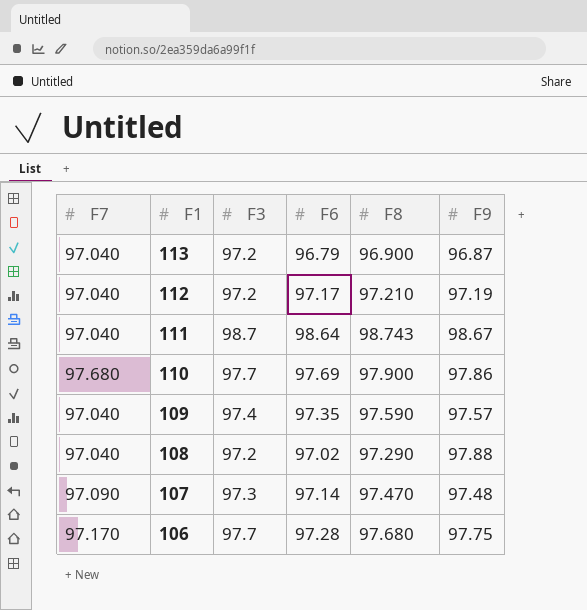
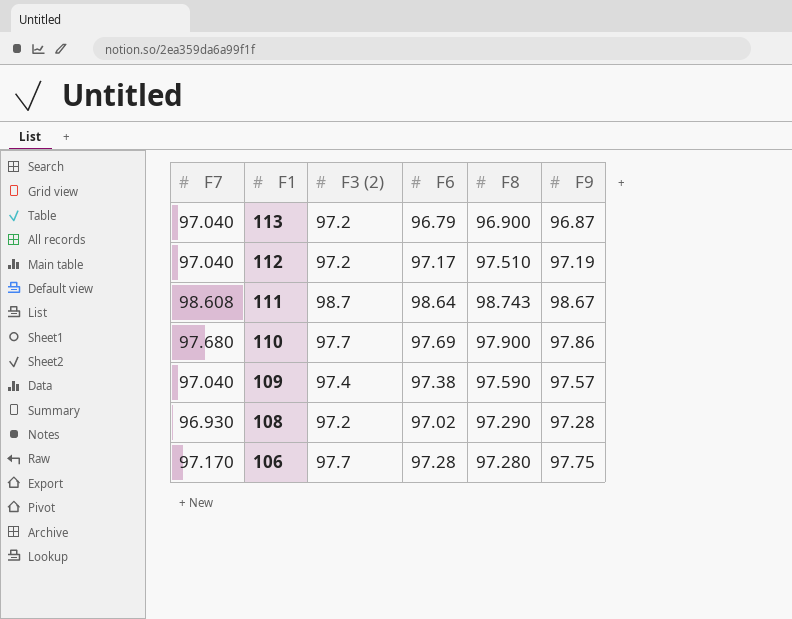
column name: F3 -> F3 (2)
row 107: 97.090 | 97.3 | 97.14 | 97.470 | 97.48 -> none
112 | F8: 97.210 -> 97.510
111 | F7: 97.040 -> 98.608
109 | F6: 97.35 -> 97.38
108 | F7: 97.040 -> 96.930
108 | F9: 97.88 -> 97.28
106 | F8: 97.680 -> 97.280

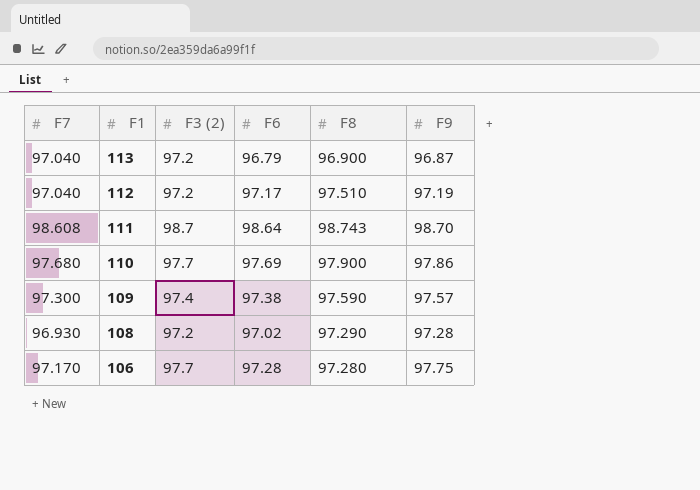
111 | F9: 98.67 -> 98.70
109 | F7: 97.040 -> 97.300

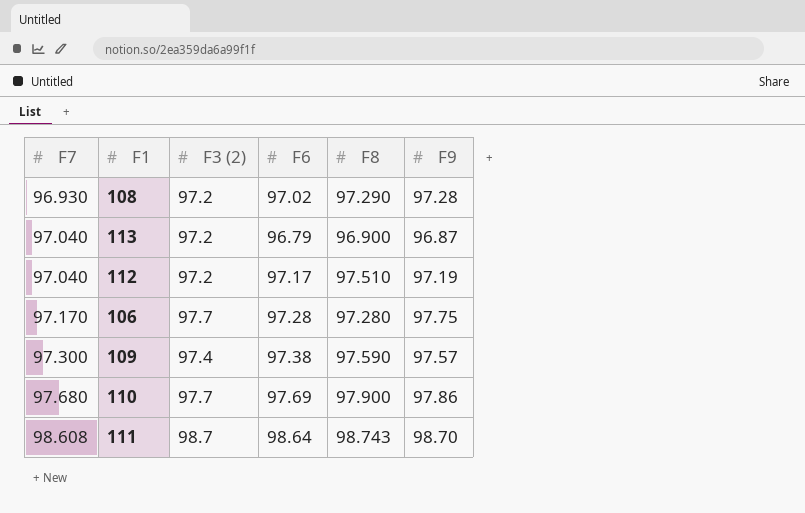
row order: F1 descending -> F7 ascending

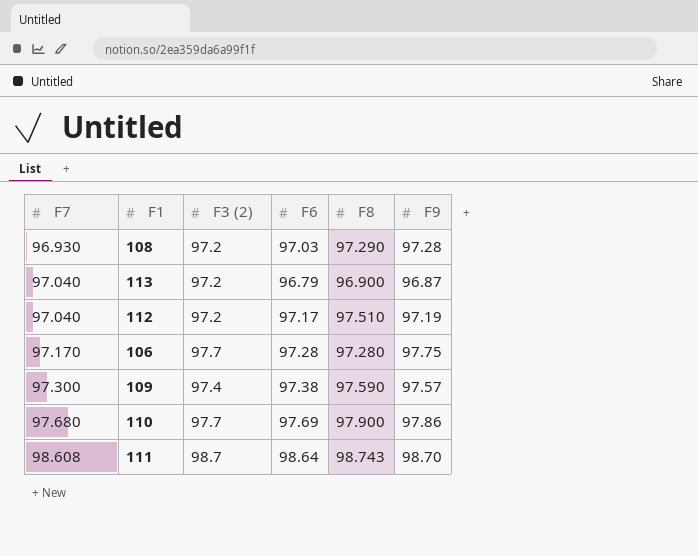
108 | F6: 97.02 -> 97.03

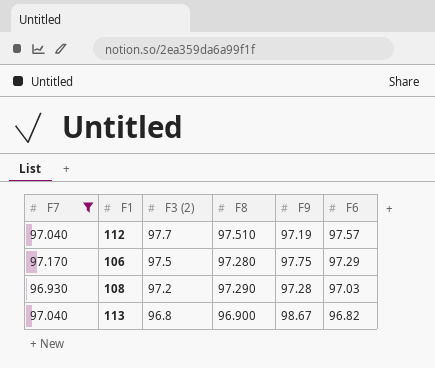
filter: none -> F7 <= 97.170
row order: F7 ascending -> F3 (2) descending
column F6 | position: 4 -> 6
112 | F3 (2): 97.2 -> 97.7
112 | F6: 97.17 -> 97.57
106 | F3 (2): 97.7 -> 97.5
106 | F6: 97.28 -> 97.29
113 | F3 (2): 97.2 -> 96.8
113 | F9: 96.87 -> 98.67
113 | F6: 96.79 -> 96.82

